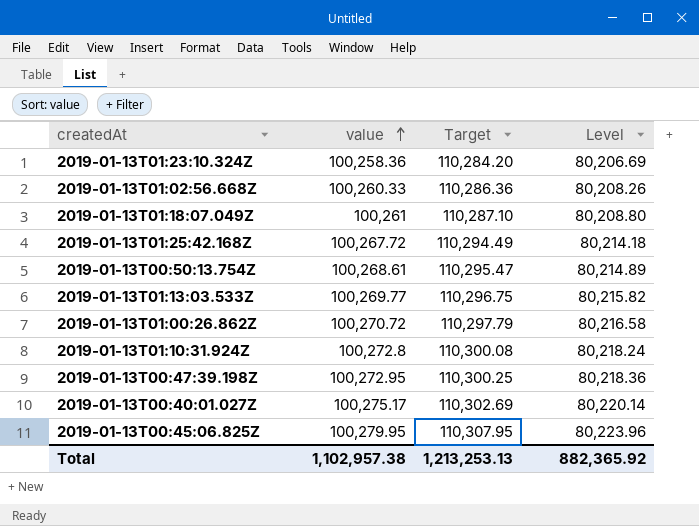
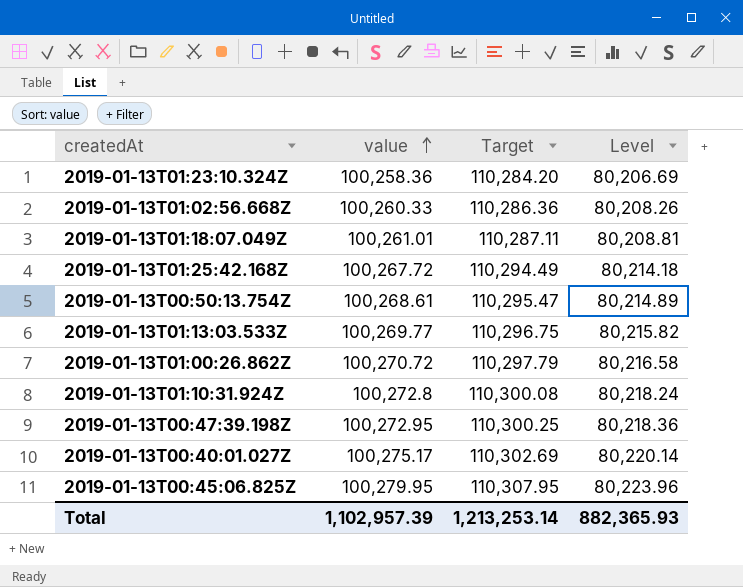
2019-01-13T01:18:07.049Z | value: 100,261 -> 100,261.01
2019-01-13T01:18:07.049Z | Target: 110,287.10 -> 110,287.11
2019-01-13T01:18:07.049Z | Level: 80,208.80 -> 80,208.81
Total | value: 1,102,957.38 -> 1,102,957.39
Total | Target: 1,213,253.13 -> 1,213,253.14
Total | Level: 882,365.92 -> 882,365.93

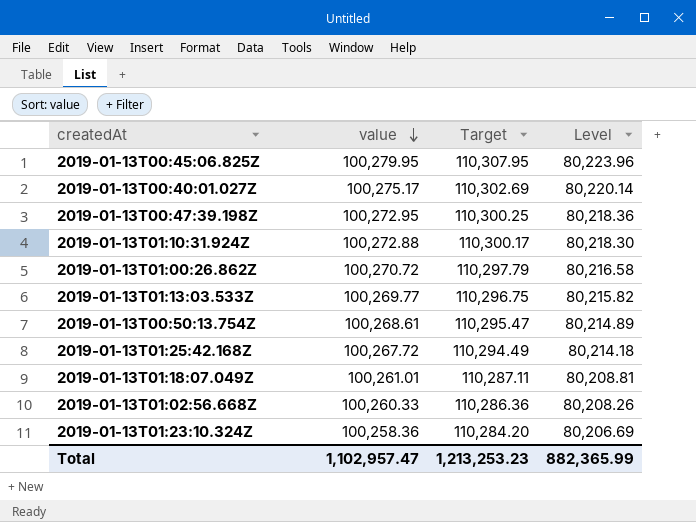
row order: value ascending -> value descending
2019-01-13T01:10:31.924Z | value: 100,272.8 -> 100,272.88
2019-01-13T01:10:31.924Z | Target: 110,300.08 -> 110,300.17
2019-01-13T01:10:31.924Z | Level: 80,218.24 -> 80,218.30
Total | value: 1,102,957.39 -> 1,102,957.47
Total | Target: 1,213,253.14 -> 1,213,253.23
Total | Level: 882,365.93 -> 882,365.99

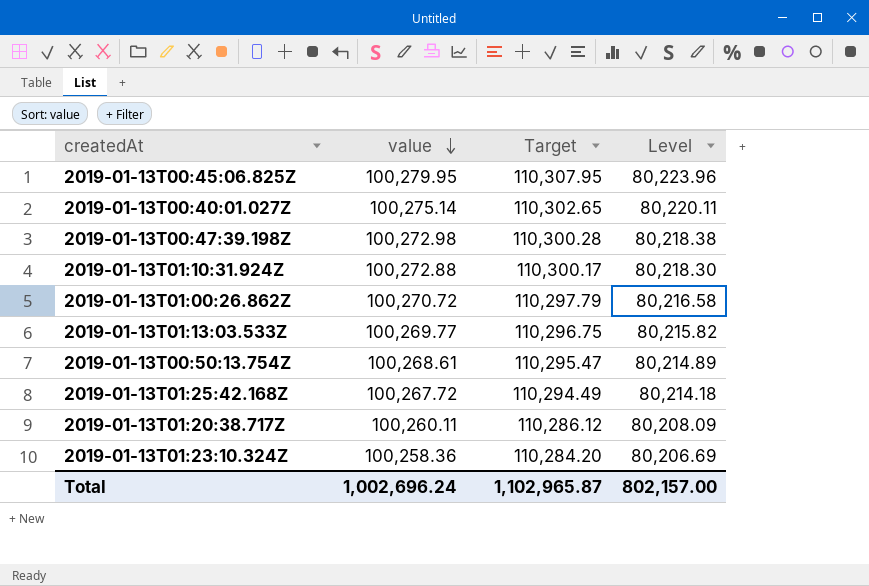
row 2019-01-13T01:18:07.049Z: 100,261.01 | 110,287.11 | 80,208.81 -> none
row 2019-01-13T01:02:56.668Z: 100,260.33 | 110,286.36 | 80,208.26 -> none
2019-01-13T00:40:01.027Z | value: 100,275.17 -> 100,275.14
2019-01-13T00:40:01.027Z | Target: 110,302.69 -> 110,302.65
2019-01-13T00:40:01.027Z | Level: 80,220.14 -> 80,220.11
2019-01-13T00:47:39.198Z | value: 100,272.95 -> 100,272.98
2019-01-13T00:47:39.198Z | Target: 110,300.25 -> 110,300.28
2019-01-13T00:47:39.198Z | Level: 80,218.36 -> 80,218.38
row 2019-01-13T01:20:38.717Z: none -> 100,260.11 | 110,286.12 | 80,208.09
Total | value: 1,102,957.47 -> 1,002,696.24
Total | Target: 1,213,253.23 -> 1,102,965.87
Total | Level: 882,365.99 -> 802,157.00

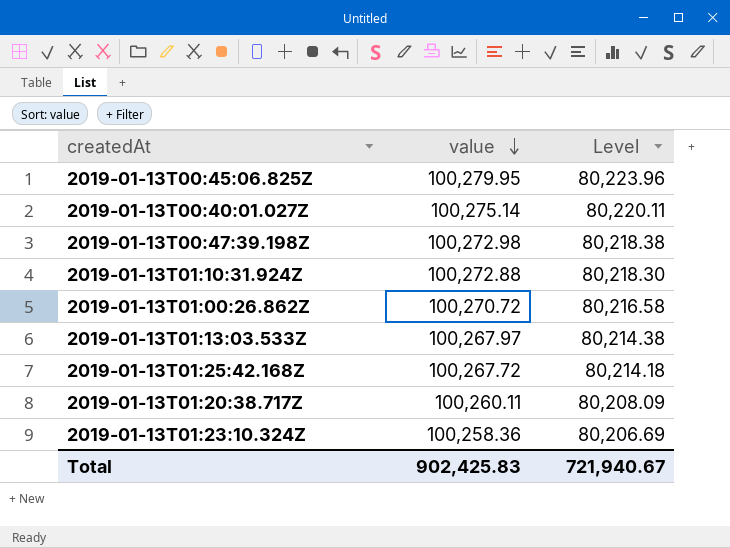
column Target | formula: [value] * 1.1 -> none
row 2019-01-13T00:50:13.754Z: 100,268.61 | 110,295.47 | 80,214.89 -> none
2019-01-13T01:13:03.533Z | value: 100,269.77 -> 100,267.97
2019-01-13T01:13:03.533Z | Level: 80,215.82 -> 80,214.38
Total | value: 1,002,696.24 -> 902,425.83
Total | Level: 802,157.00 -> 721,940.67

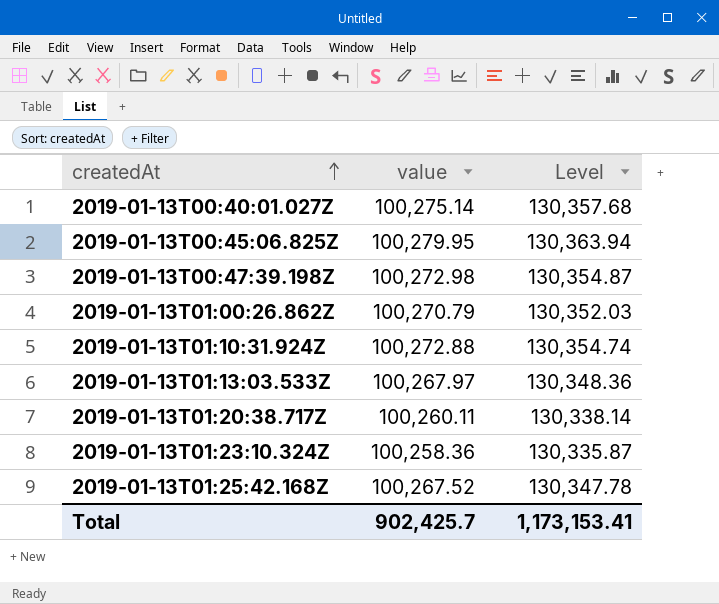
row order: value descending -> createdAt ascending
column Level | formula: [value] * 0.8 -> [value] * 1.3
2019-01-13T01:00:26.862Z | value: 100,270.72 -> 100,270.79
2019-01-13T01:25:42.168Z | value: 100,267.72 -> 100,267.52
Total | value: 902,425.83 -> 902,425.7
Total | Level: 721,940.67 -> 1,173,153.41

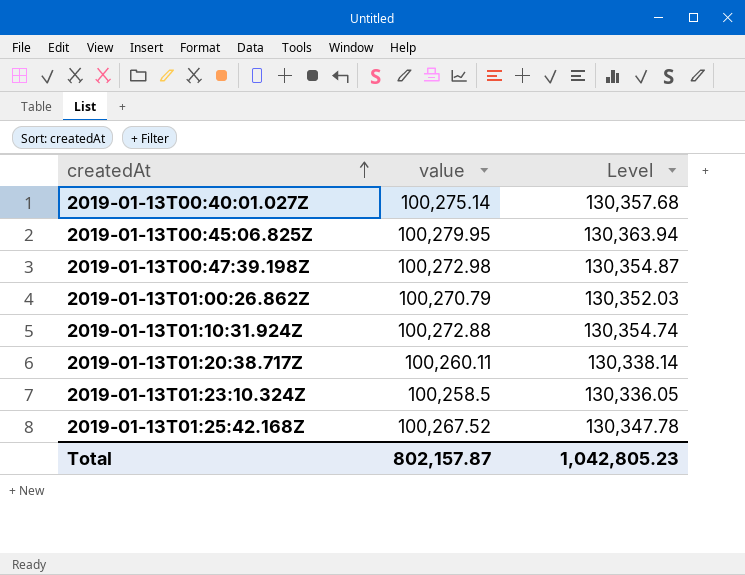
row 2019-01-13T01:13:03.533Z: 100,267.97 | 130,348.36 -> none
2019-01-13T01:23:10.324Z | value: 100,258.36 -> 100,258.5
2019-01-13T01:23:10.324Z | Level: 130,335.87 -> 130,336.05
Total | value: 902,425.7 -> 802,157.87
Total | Level: 1,173,153.41 -> 1,042,805.23

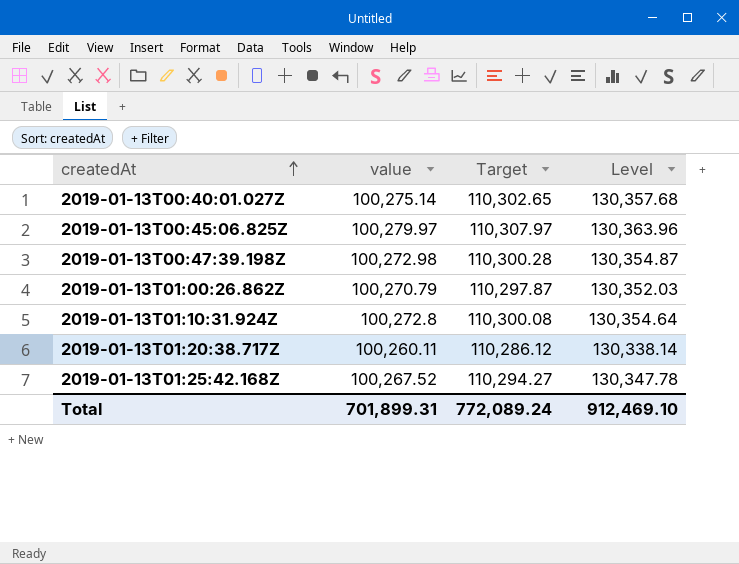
column Target | formula: none -> [value] * 1.1
row 2019-01-13T01:23:10.324Z: 100,258.5 | 130,336.05 -> none
2019-01-13T00:45:06.825Z | value: 100,279.95 -> 100,279.97
2019-01-13T00:45:06.825Z | Level: 130,363.94 -> 130,363.96
2019-01-13T01:10:31.924Z | value: 100,272.88 -> 100,272.8
2019-01-13T01:10:31.924Z | Level: 130,354.74 -> 130,354.64
Total | value: 802,157.87 -> 701,899.31
Total | Level: 1,042,805.23 -> 912,469.10

